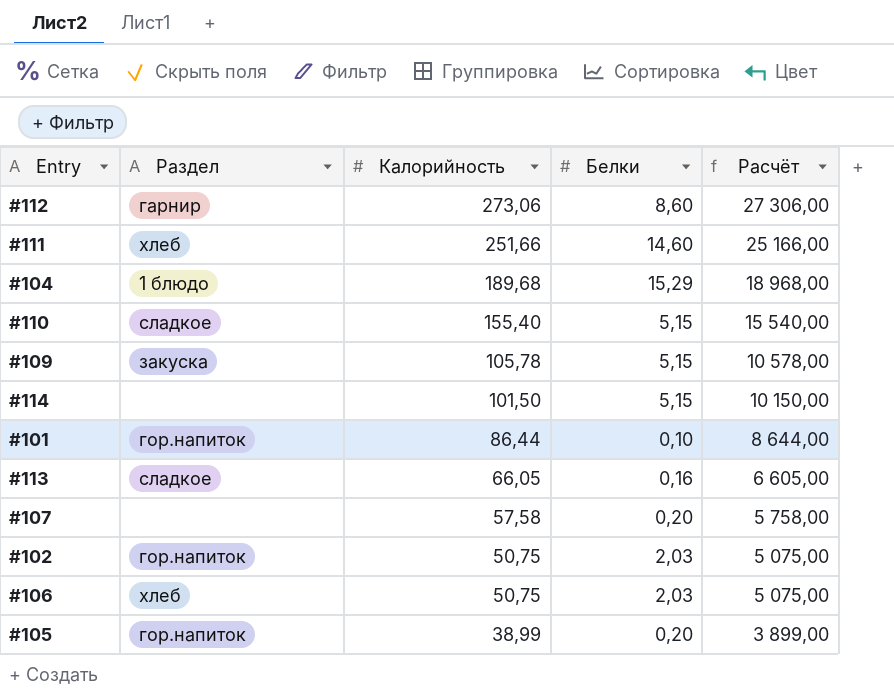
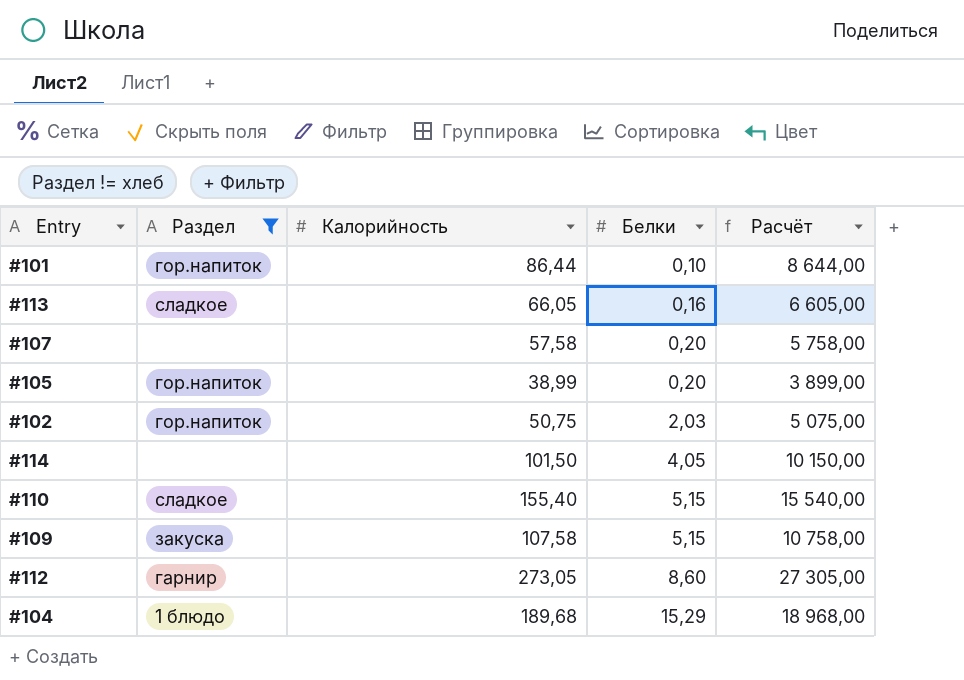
filter: none -> Раздел != хлеб
row order: Калорийность descending -> Белки ascending
#114 | Белки: 5,15 -> 4,05
#109 | Калорийность: 105,78 -> 107,58
#109 | Расчёт: 10 578,00 -> 10 758,00
#112 | Калорийность: 273,06 -> 273,05
#112 | Расчёт: 27 306,00 -> 27 305,00

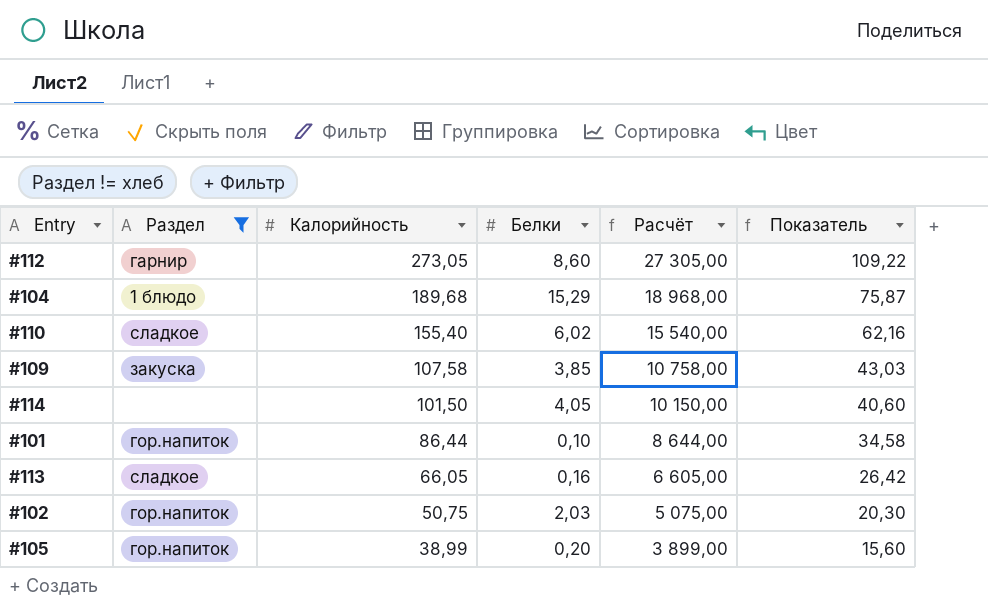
row order: Белки ascending -> Калорийность descending
column Показатель | formula: none -> [Калорийность] * 0,4
row #107: none | 57,58 | 0,20 | 5 758,00 -> none
#110 | Белки: 5,15 -> 6,02
#109 | Белки: 5,15 -> 3,85

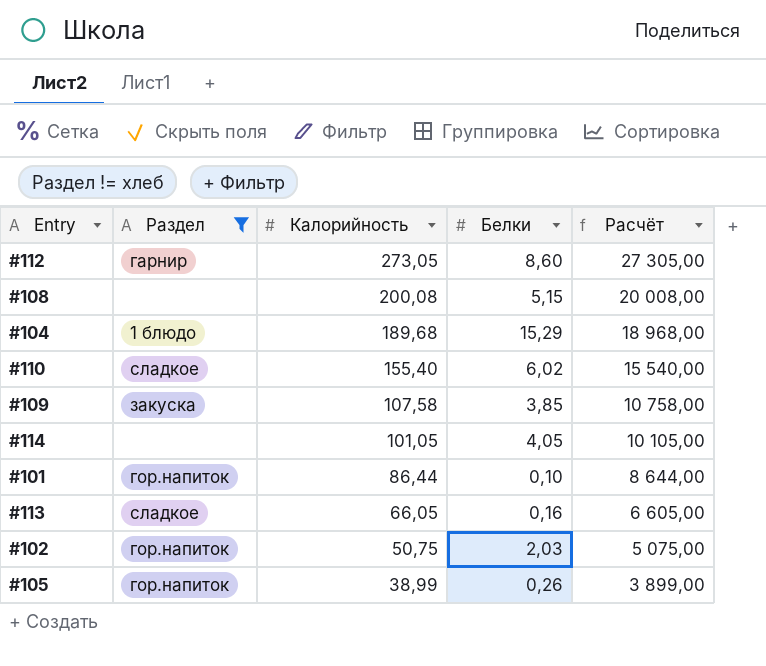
column Показатель | formula: [Калорийность] * 0,4 -> none
row #108: none -> none | 200,08 | 5,15 | 20 008,00
#114 | Калорийность: 101,50 -> 101,05
#114 | Расчёт: 10 150,00 -> 10 105,00
#105 | Белки: 0,20 -> 0,26

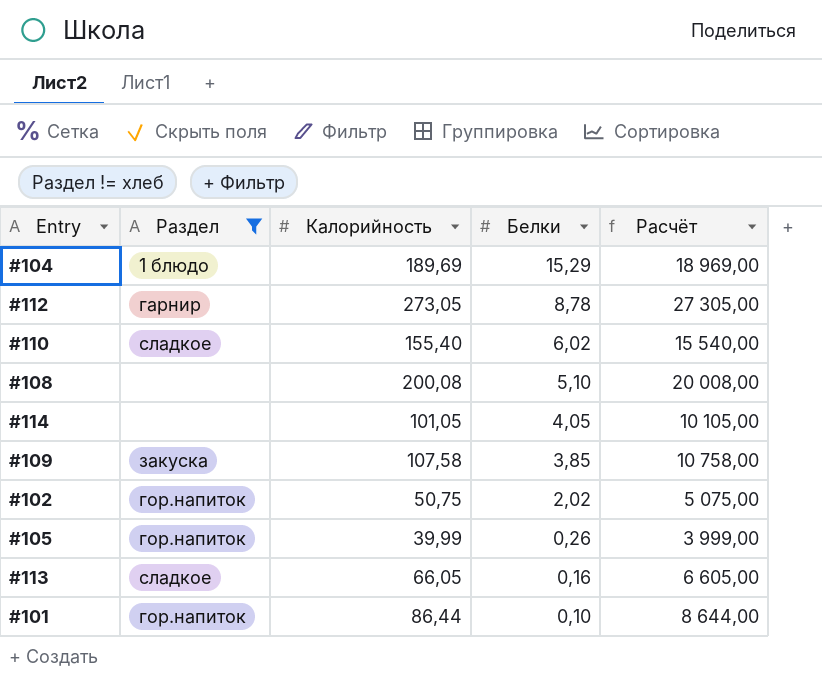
row order: Калорийность descending -> Белки descending
#104 | Калорийность: 189,68 -> 189,69
#104 | Расчёт: 18 968,00 -> 18 969,00
#112 | Белки: 8,60 -> 8,78
#108 | Белки: 5,15 -> 5,10
#102 | Белки: 2,03 -> 2,02
#105 | Калорийность: 38,99 -> 39,99
#105 | Расчёт: 3 899,00 -> 3 999,00

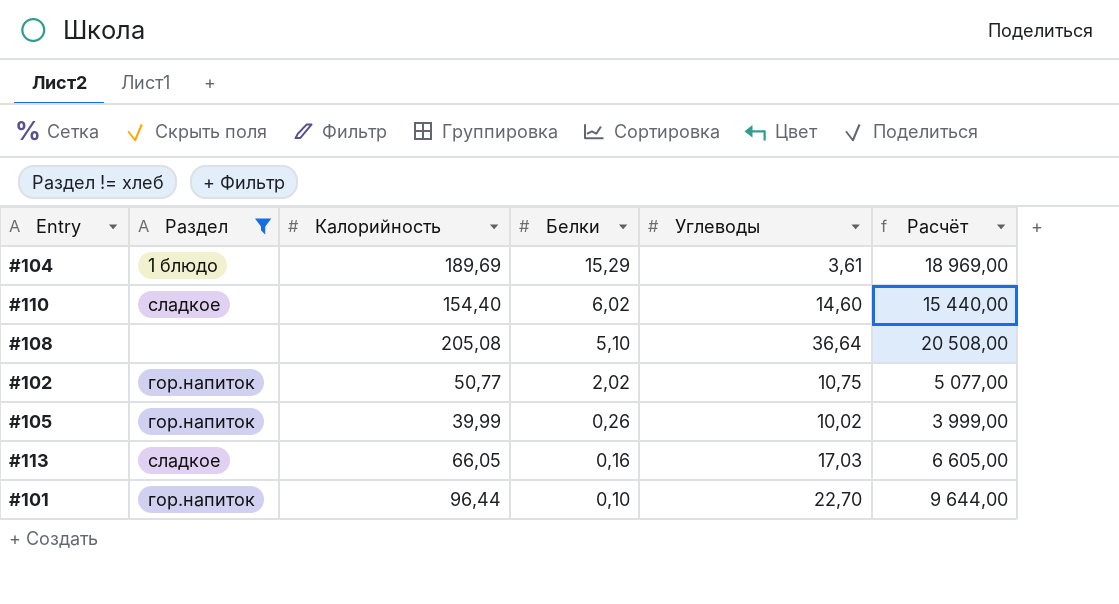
column Углеводы | position: none -> 5
row #112: гарнир | 273,05 | 8,78 | 27 305,00 -> none
row #114: none | 101,05 | 4,05 | 10 105,00 -> none
row #109: закуска | 107,58 | 3,85 | 10 758,00 -> none
#110 | Калорийность: 155,40 -> 154,40
#110 | Расчёт: 15 540,00 -> 15 440,00
#108 | Калорийность: 200,08 -> 205,08
#108 | Расчёт: 20 008,00 -> 20 508,00
#102 | Калорийность: 50,75 -> 50,77
#102 | Расчёт: 5 075,00 -> 5 077,00
#101 | Калорийность: 86,44 -> 96,44
#101 | Расчёт: 8 644,00 -> 9 644,00

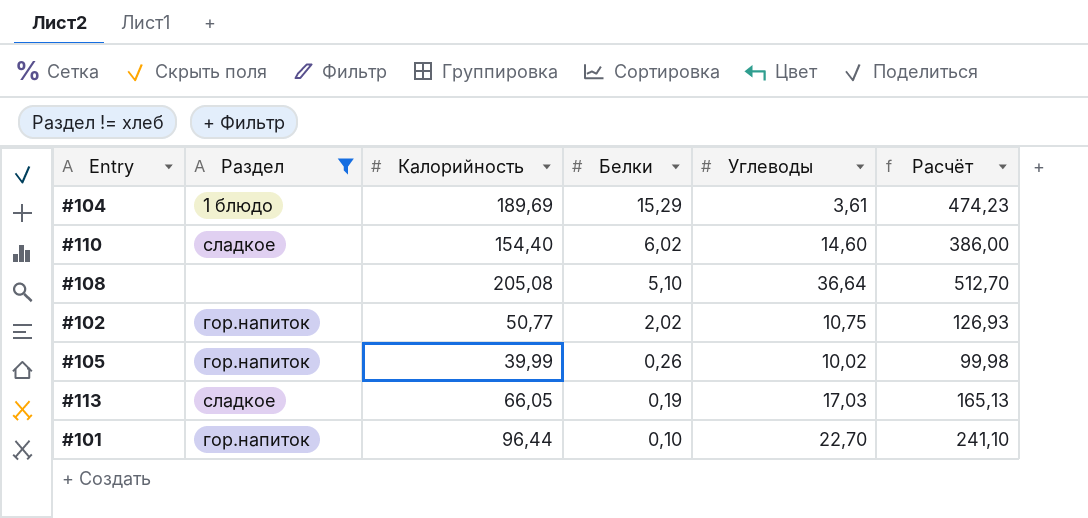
column Расчёт | formula: [Калорийность] * 100 -> [Калорийность] * 2,5
#113 | Белки: 0,16 -> 0,19

